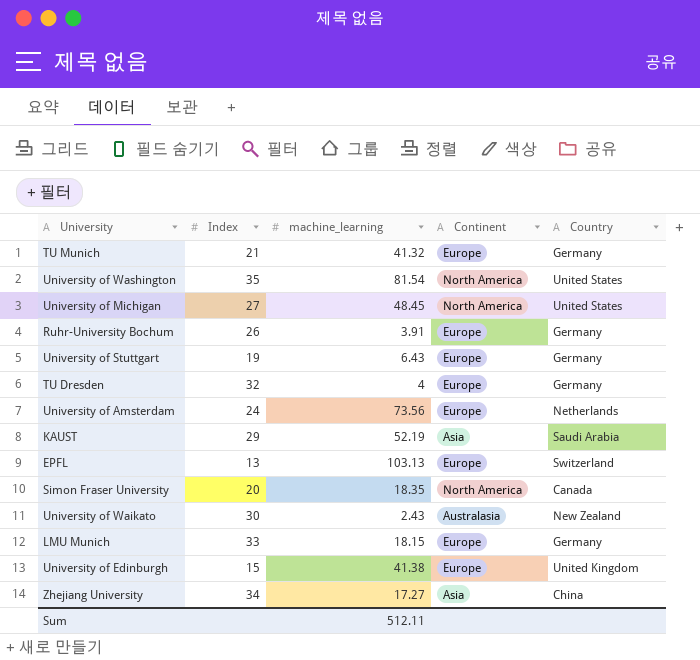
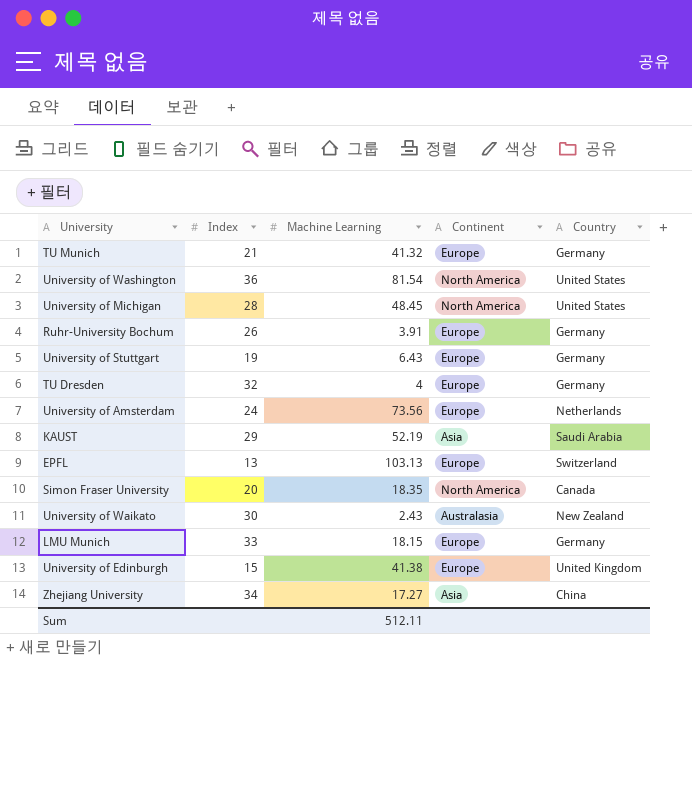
column name: machine_learning -> Machine Learning
University of Washington | Index: 35 -> 36
University of Michigan | Index: 27 -> 28

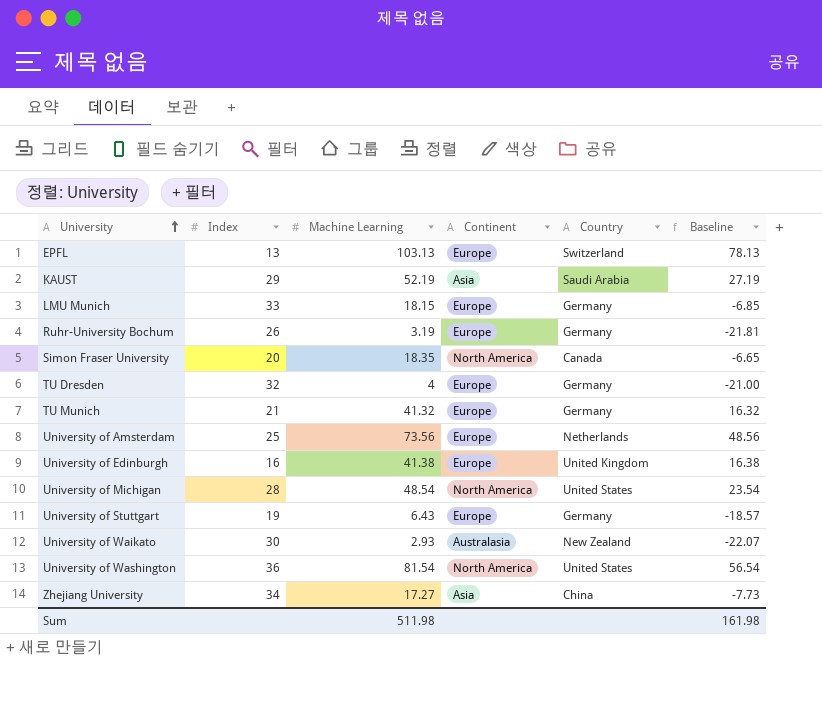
row order: none -> University ascending
column Baseline | formula: none -> [Machine Learning] - 25
Ruhr-University Bochum | Machine Learning: 3.91 -> 3.19
University of Amsterdam | Index: 24 -> 25
University of Edinburgh | Index: 15 -> 16
University of Michigan | Machine Learning: 48.45 -> 48.54
University of Waikato | Machine Learning: 2.43 -> 2.93
Sum | Machine Learning: 512.11 -> 511.98

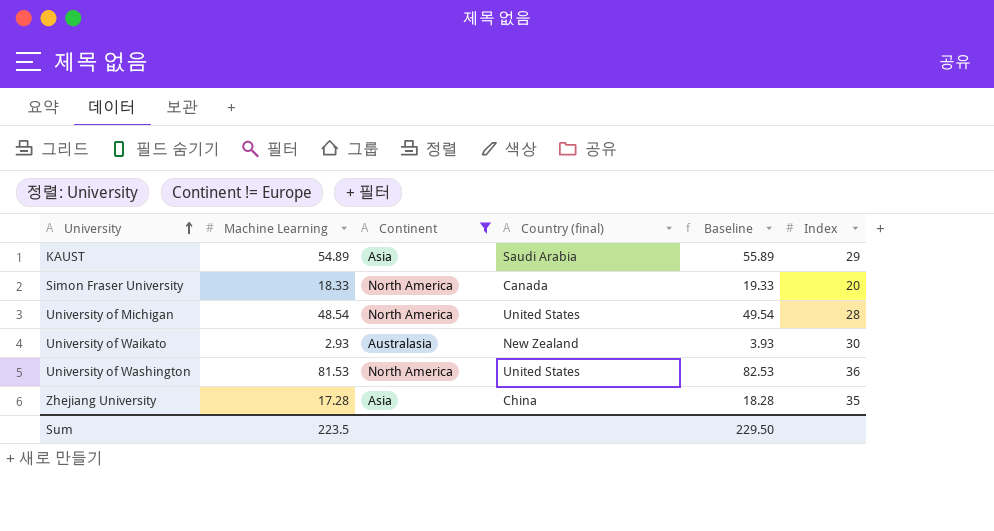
filter: none -> Continent != Europe
column name: Country -> Country (final)
column Baseline | formula: [Machine Learning] - 25 -> [Machine Learning] + 1
column Index | position: 2 -> 6
KAUST | Machine Learning: 52.19 -> 54.89
Simon Fraser University | Machine Learning: 18.35 -> 18.33
University of Washington | Machine Learning: 81.54 -> 81.53
Zhejiang University | Machine Learning: 17.27 -> 17.28
Zhejiang University | Index: 34 -> 35
Sum | Machine Learning: 511.98 -> 223.5
Sum | Baseline: 161.98 -> 229.50

